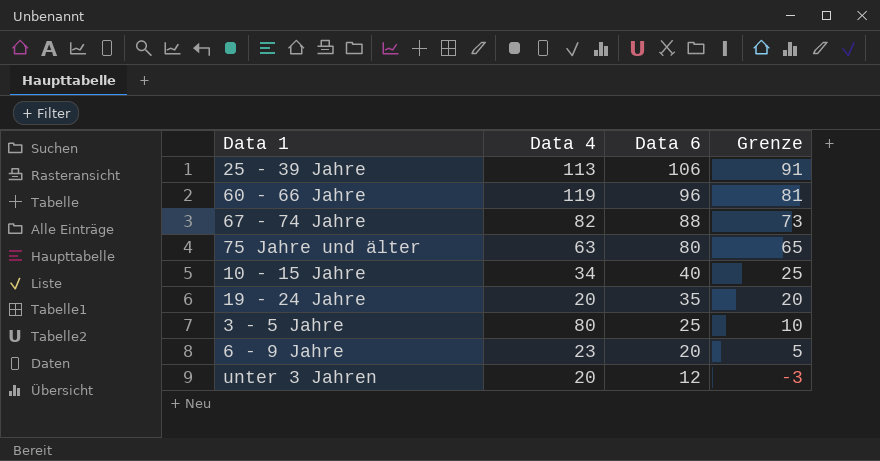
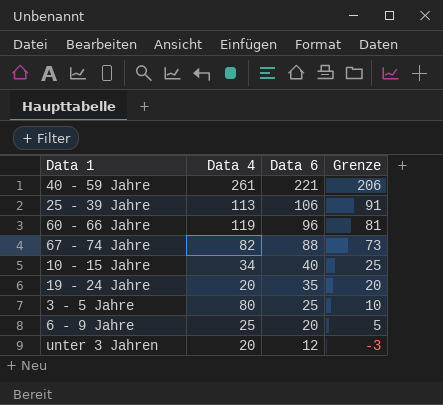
row 75 Jahre und älter: 63 | 80 | 65 -> none
row 40 - 59 Jahre: none -> 261 | 221 | 206
6 - 9 Jahre | Data 4: 23 -> 25

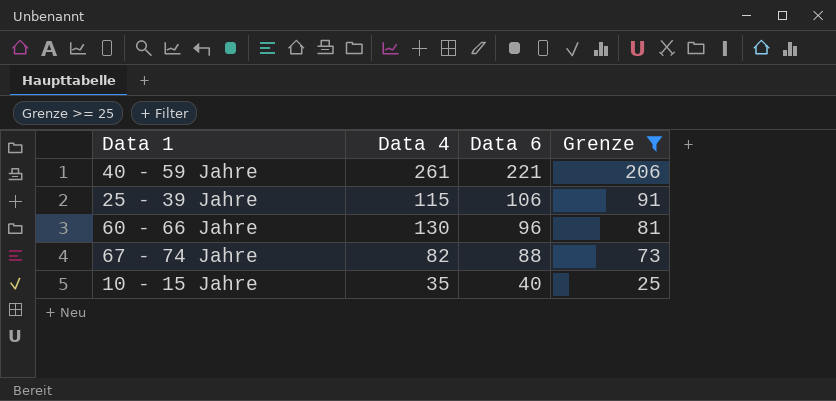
filter: none -> Grenze >= 25
25 - 39 Jahre | Data 4: 113 -> 115
60 - 66 Jahre | Data 4: 119 -> 130
10 - 15 Jahre | Data 4: 34 -> 35

